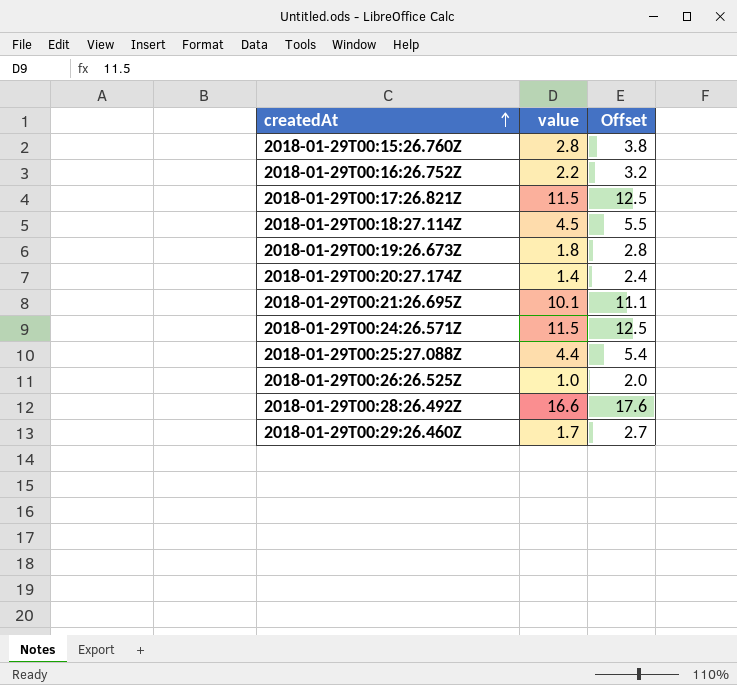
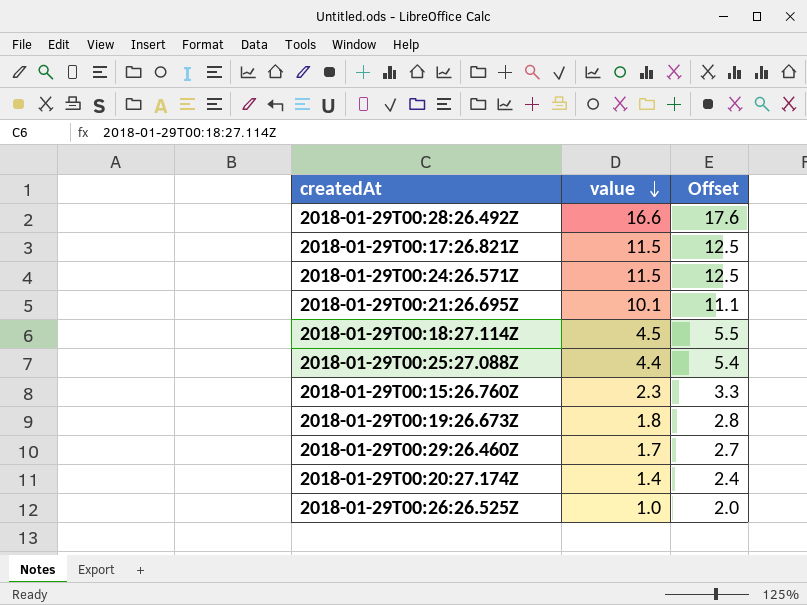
row order: createdAt ascending -> value descending
row 2018-01-29T00:16:26.752Z: 2.2 | 3.2 -> none
2018-01-29T00:15:26.760Z | value: 2.8 -> 2.3
2018-01-29T00:15:26.760Z | Offset: 3.8 -> 3.3

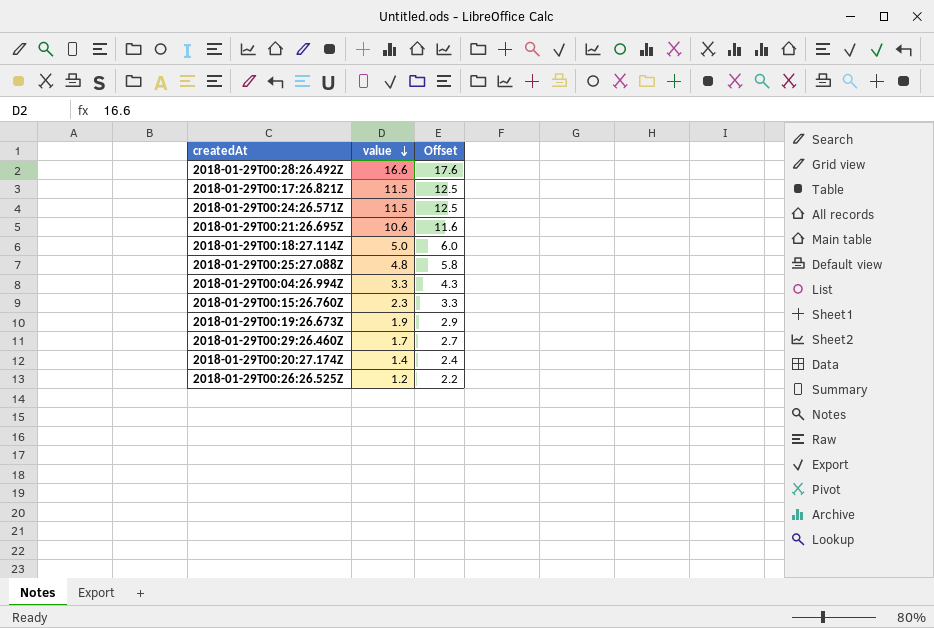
2018-01-29T00:21:26.695Z | value: 10.1 -> 10.6
2018-01-29T00:21:26.695Z | Offset: 11.1 -> 11.6
2018-01-29T00:18:27.114Z | value: 4.5 -> 5.0
2018-01-29T00:18:27.114Z | Offset: 5.5 -> 6.0
2018-01-29T00:25:27.088Z | value: 4.4 -> 4.8
2018-01-29T00:25:27.088Z | Offset: 5.4 -> 5.8
row 2018-01-29T00:04:26.994Z: none -> 3.3 | 4.3
2018-01-29T00:19:26.673Z | value: 1.8 -> 1.9
2018-01-29T00:19:26.673Z | Offset: 2.8 -> 2.9
2018-01-29T00:26:26.525Z | value: 1.0 -> 1.2
2018-01-29T00:26:26.525Z | Offset: 2.0 -> 2.2

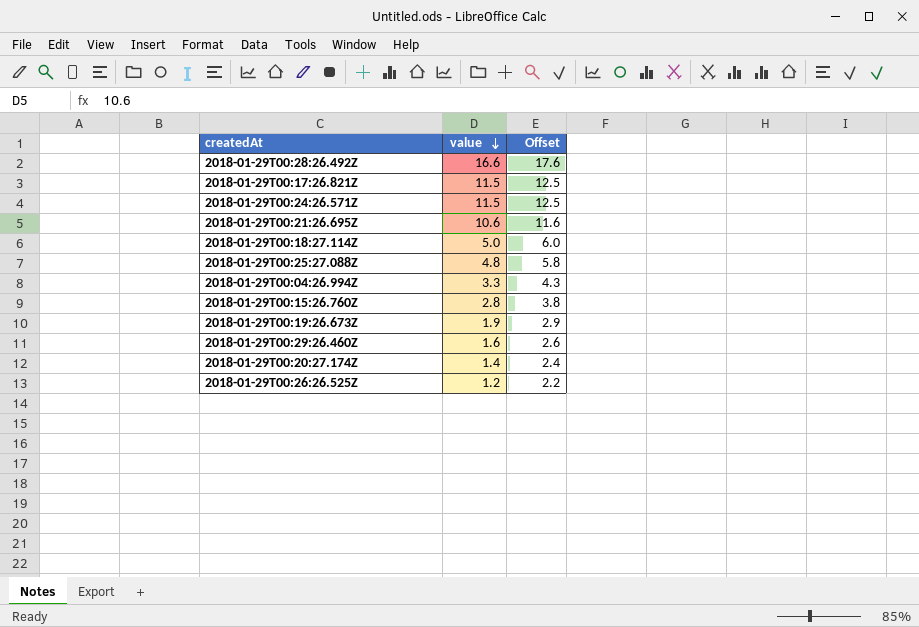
2018-01-29T00:15:26.760Z | value: 2.3 -> 2.8
2018-01-29T00:15:26.760Z | Offset: 3.3 -> 3.8
2018-01-29T00:29:26.460Z | value: 1.7 -> 1.6
2018-01-29T00:29:26.460Z | Offset: 2.7 -> 2.6

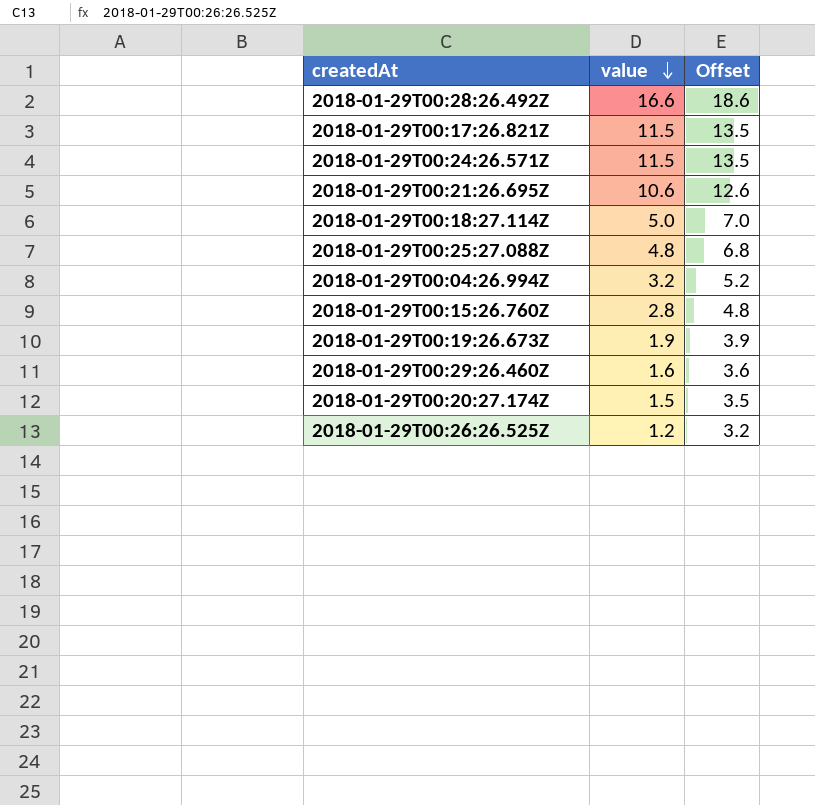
column Offset | formula: [value] + 1 -> [value] + 2
2018-01-29T00:04:26.994Z | value: 3.3 -> 3.2
2018-01-29T00:20:27.174Z | value: 1.4 -> 1.5

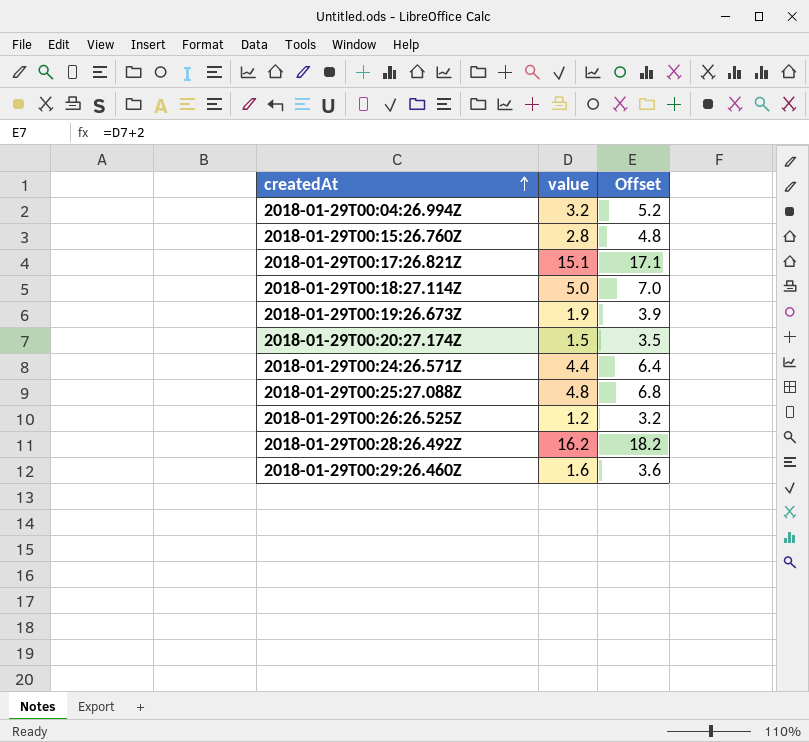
row order: value descending -> createdAt ascending
row 2018-01-29T00:21:26.695Z: 10.6 | 12.6 -> none
2018-01-29T00:17:26.821Z | value: 11.5 -> 15.1
2018-01-29T00:17:26.821Z | Offset: 13.5 -> 17.1
2018-01-29T00:24:26.571Z | value: 11.5 -> 4.4
2018-01-29T00:24:26.571Z | Offset: 13.5 -> 6.4
2018-01-29T00:28:26.492Z | value: 16.6 -> 16.2
2018-01-29T00:28:26.492Z | Offset: 18.6 -> 18.2

